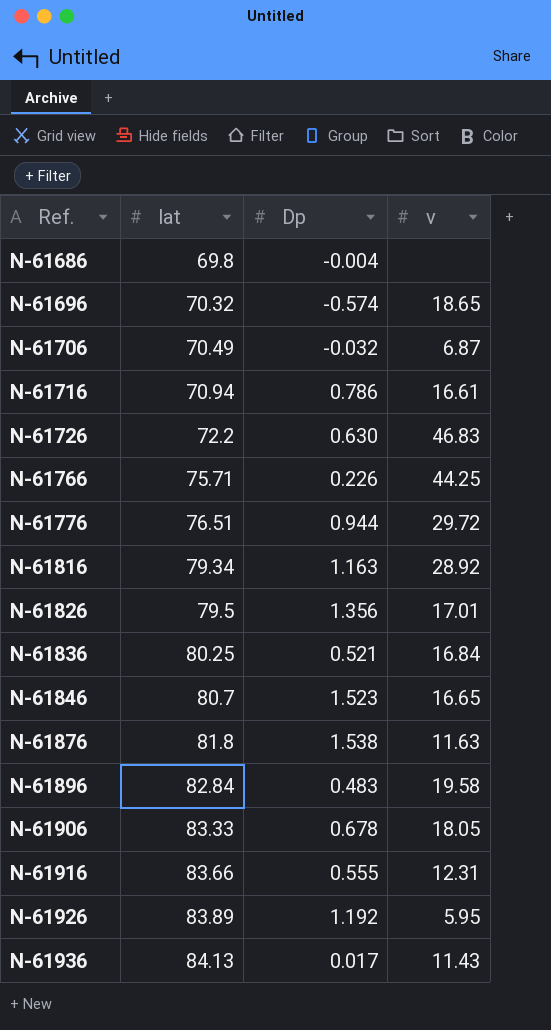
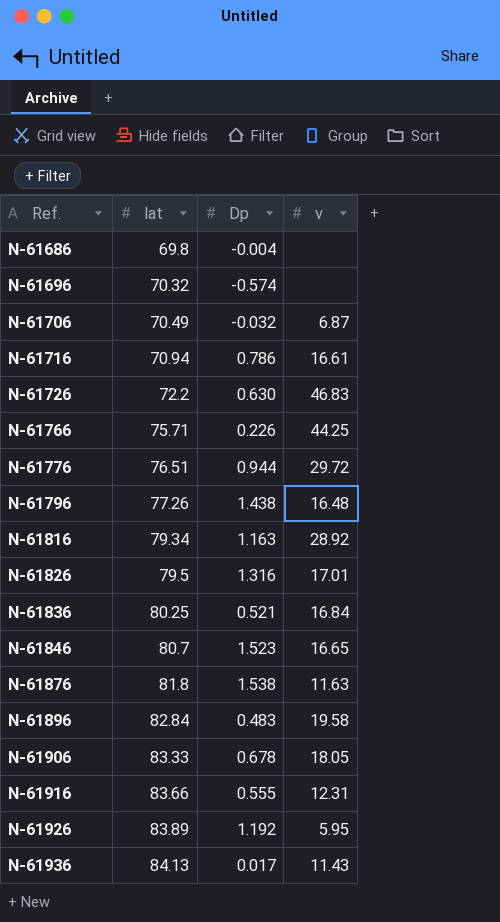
N-61696 | v: 18.65 -> none
row N-61796: none -> 77.26 | 1.438 | 16.48
N-61826 | Dp: 1.356 -> 1.316

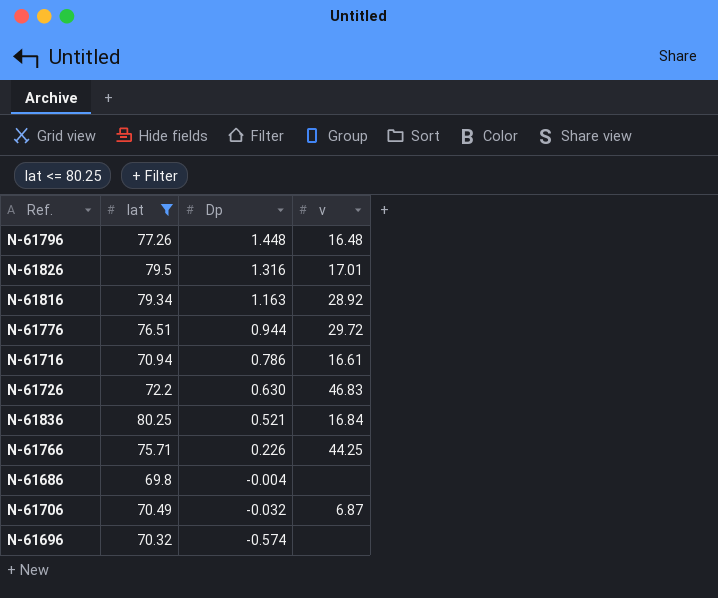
filter: none -> lat <= 80.25
row order: Ref. ascending -> Dp descending
N-61796 | Dp: 1.438 -> 1.448

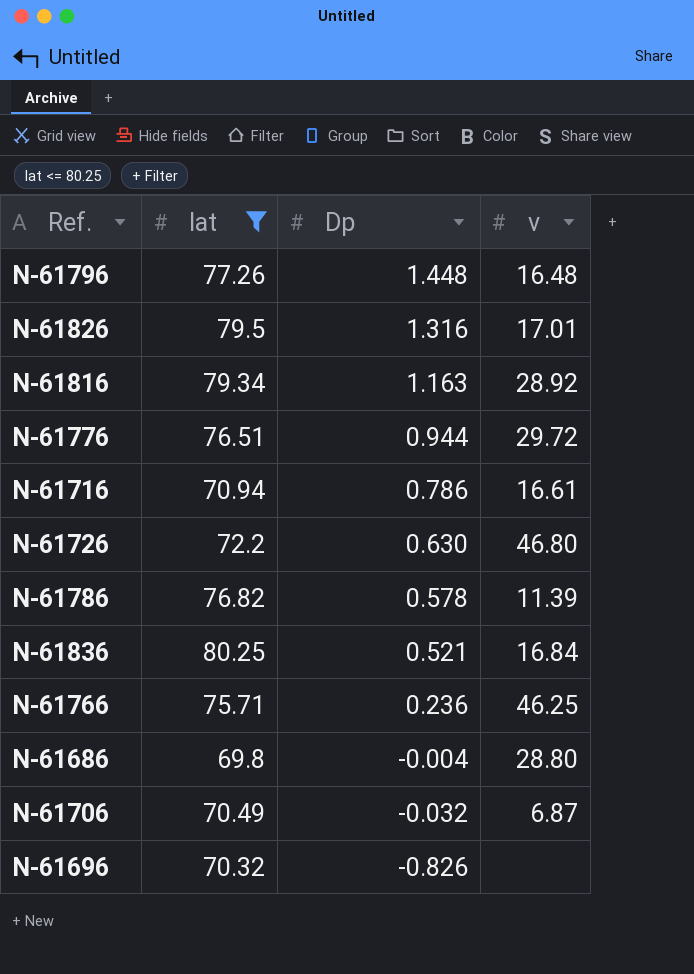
N-61726 | v: 46.83 -> 46.80
row N-61786: none -> 76.82 | 0.578 | 11.39
N-61766 | Dp: 0.226 -> 0.236
N-61766 | v: 44.25 -> 46.25
N-61686 | v: none -> 28.80
N-61696 | Dp: -0.574 -> -0.826

